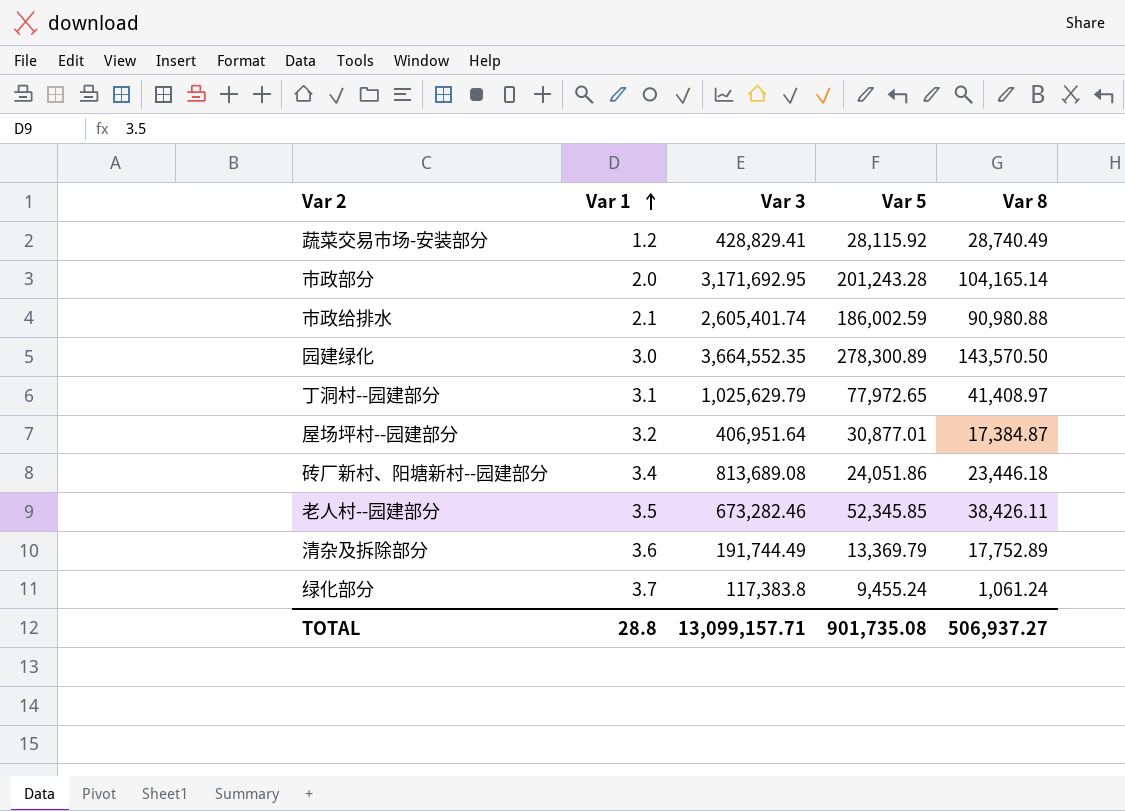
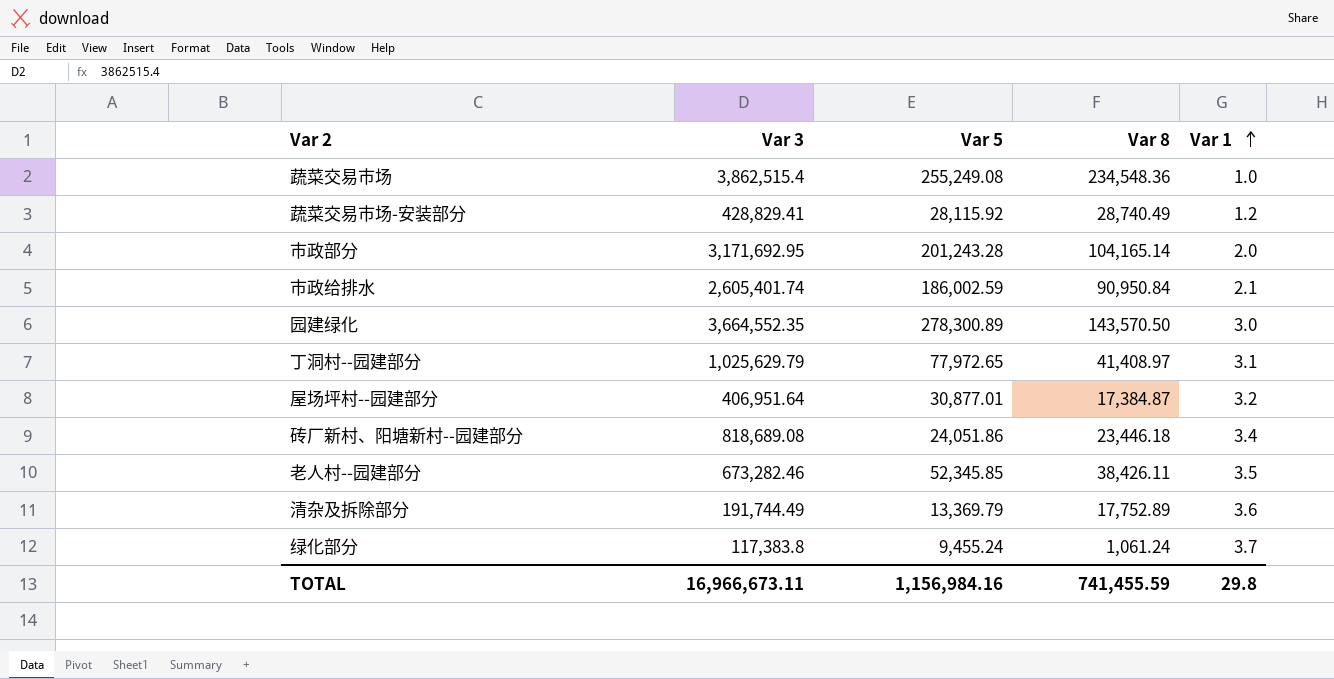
column Var 1 | position: 2 -> 5
row 蔬菜交易市场: none -> 3,862,515.4 | 255,249.08 | 234,548.36 | 1.0
市政给排水 | Var 8: 90,980.88 -> 90,950.84
砖厂新村、阳塘新村--园建部分 | Var 3: 813,689.08 -> 818,689.08
TOTAL | Var 3: 13,099,157.71 -> 16,966,673.11
TOTAL | Var 5: 901,735.08 -> 1,156,984.16
TOTAL | Var 8: 506,937.27 -> 741,455.59
TOTAL | Var 1: 28.8 -> 29.8

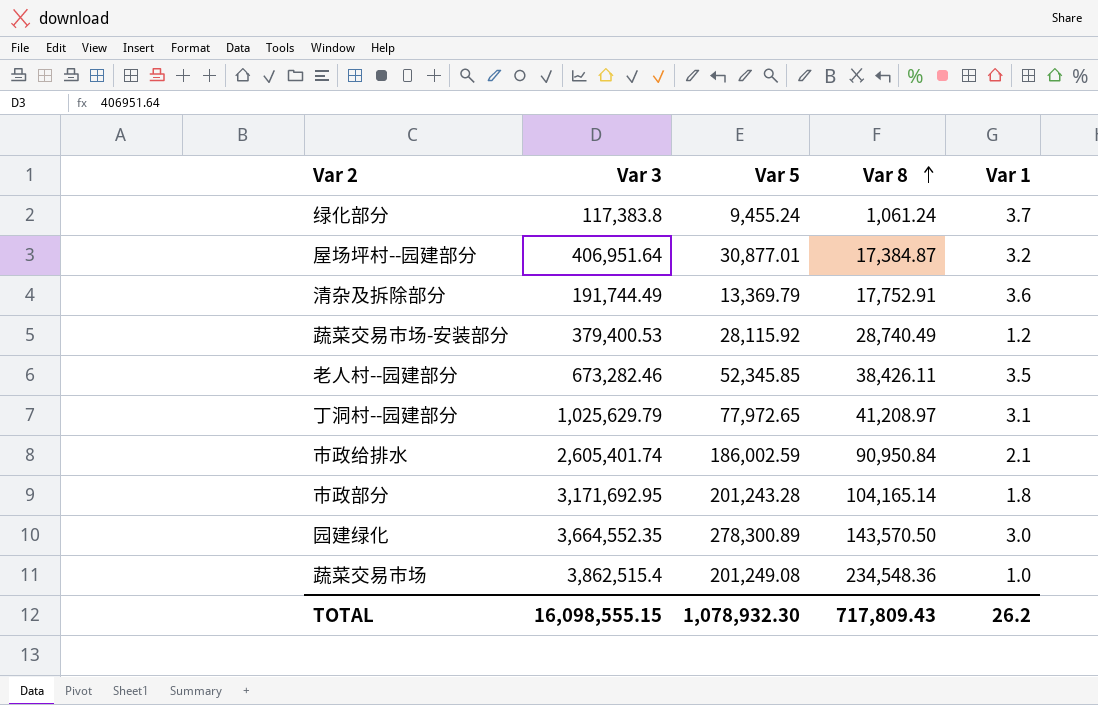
row order: Var 1 ascending -> Var 8 ascending
row 砖厂新村、阳塘新村--园建部分: 818,689.08 | 24,051.86 | 23,446.18 | 3.4 -> none
清杂及拆除部分 | Var 8: 17,752.89 -> 17,752.91
蔬菜交易市场-安装部分 | Var 3: 428,829.41 -> 379,400.53
丁洞村--园建部分 | Var 8: 41,408.97 -> 41,208.97
市政部分 | Var 1: 2.0 -> 1.8
蔬菜交易市场 | Var 5: 255,249.08 -> 201,249.08
TOTAL | Var 3: 16,966,673.11 -> 16,098,555.15
TOTAL | Var 5: 1,156,984.16 -> 1,078,932.30
TOTAL | Var 8: 741,455.59 -> 717,809.43
TOTAL | Var 1: 29.8 -> 26.2

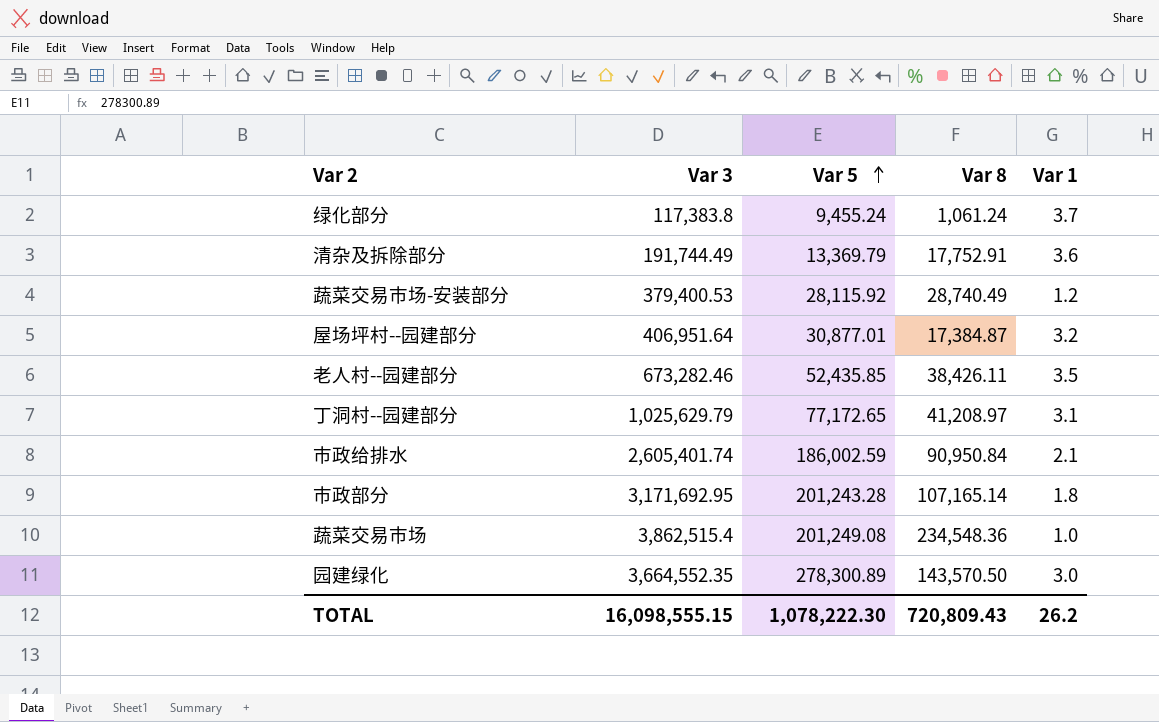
row order: Var 8 ascending -> Var 5 ascending
老人村--园建部分 | Var 5: 52,345.85 -> 52,435.85
丁洞村--园建部分 | Var 5: 77,972.65 -> 77,172.65
市政部分 | Var 8: 104,165.14 -> 107,165.14
TOTAL | Var 5: 1,078,932.30 -> 1,078,222.30
TOTAL | Var 8: 717,809.43 -> 720,809.43

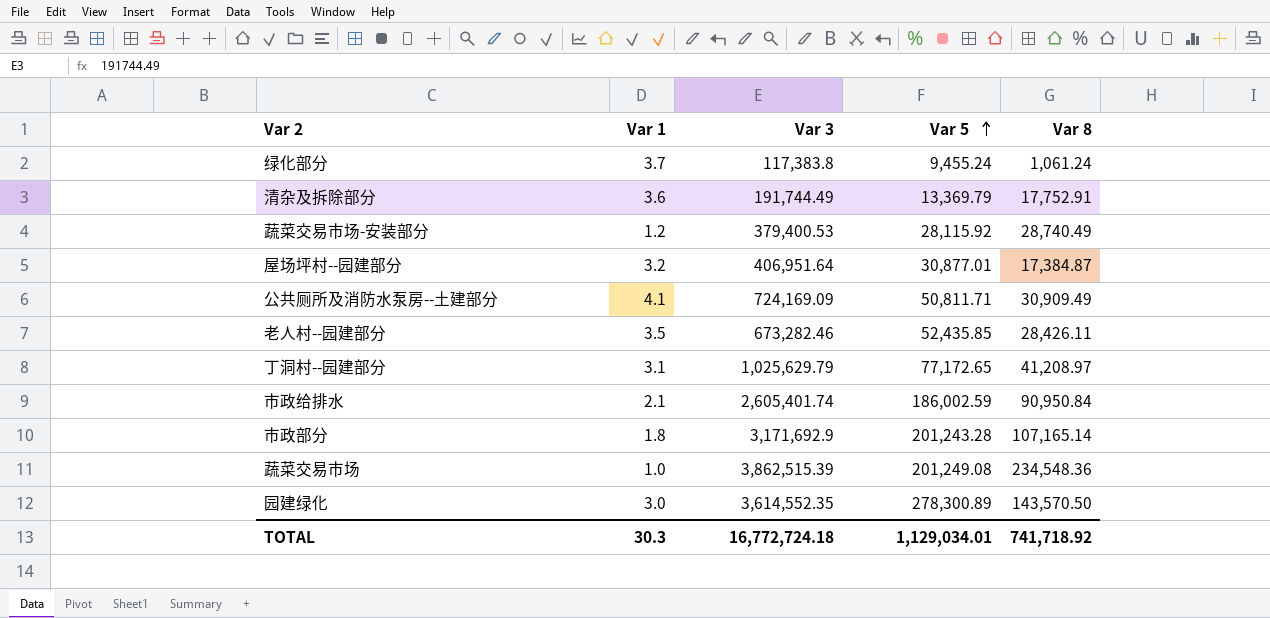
column Var 1 | position: 5 -> 2
row 公共厕所及消防水泵房--土建部分: none -> 4.1 | 724,169.09 | 50,811.71 | 30,909.49
老人村--园建部分 | Var 8: 38,426.11 -> 28,426.11
市政部分 | Var 3: 3,171,692.95 -> 3,171,692.9
蔬菜交易市场 | Var 3: 3,862,515.4 -> 3,862,515.39
园建绿化 | Var 3: 3,664,552.35 -> 3,614,552.35
TOTAL | Var 1: 26.2 -> 30.3
TOTAL | Var 3: 16,098,555.15 -> 16,772,724.18
TOTAL | Var 5: 1,078,222.30 -> 1,129,034.01
TOTAL | Var 8: 720,809.43 -> 741,718.92

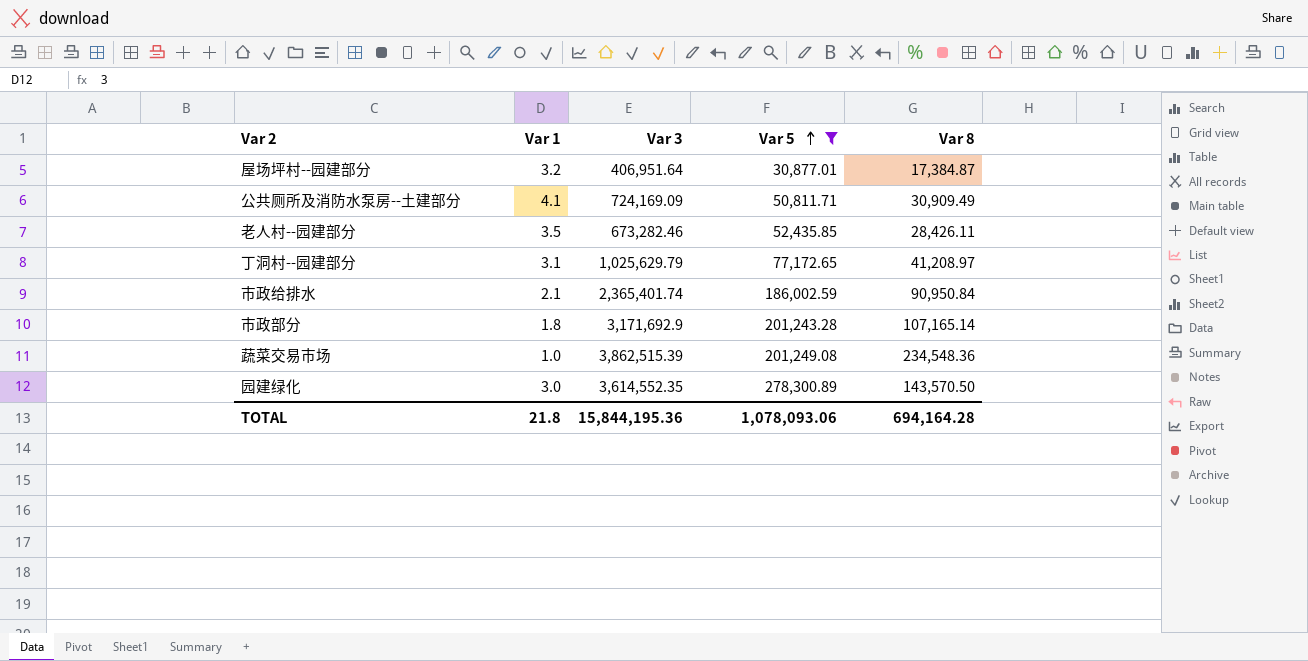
filter: none -> Var 5 >= 30,877.01
市政给排水 | Var 3: 2,605,401.74 -> 2,365,401.74
TOTAL | Var 1: 30.3 -> 21.8
TOTAL | Var 3: 16,772,724.18 -> 15,844,195.36
TOTAL | Var 5: 1,129,034.01 -> 1,078,093.06
TOTAL | Var 8: 741,718.92 -> 694,164.28

